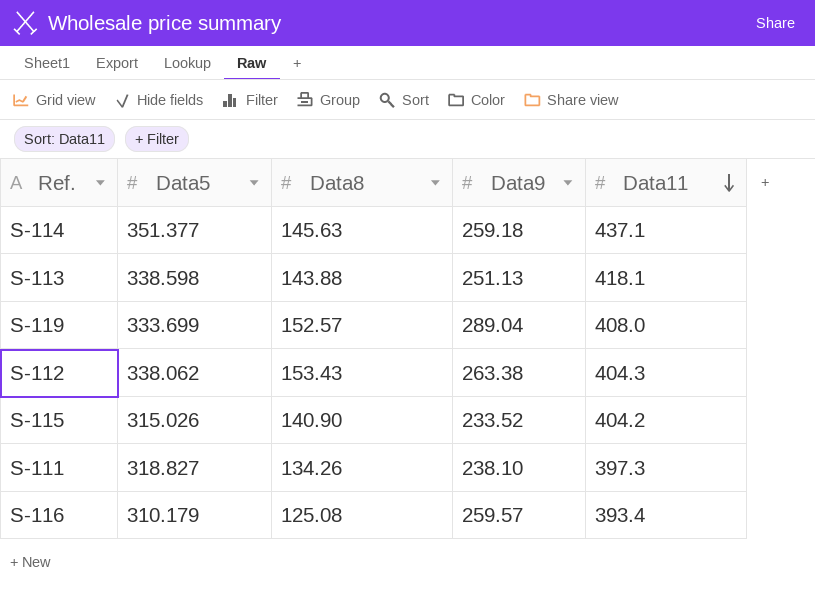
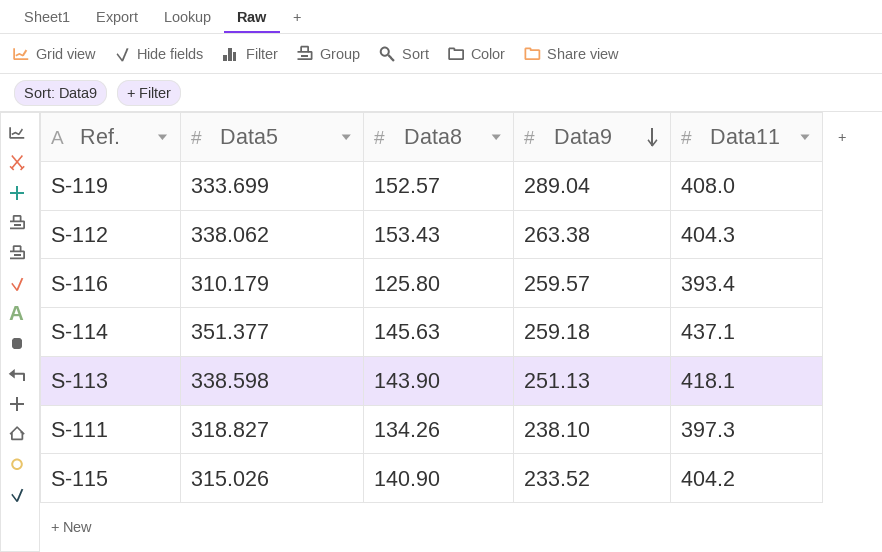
row order: Data11 descending -> Data9 descending
S-116 | Data8: 125.08 -> 125.80
S-113 | Data8: 143.88 -> 143.90

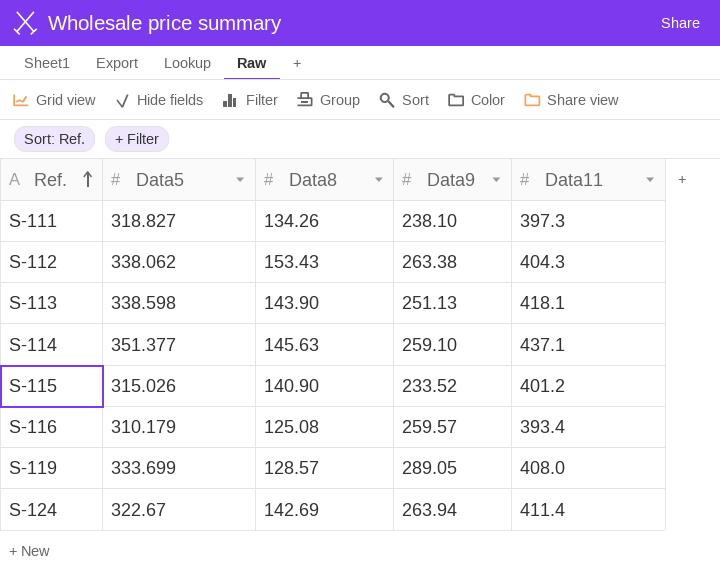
row order: Data9 descending -> Ref. ascending
S-114 | Data9: 259.18 -> 259.10
S-115 | Data11: 404.2 -> 401.2
S-116 | Data8: 125.80 -> 125.08
S-119 | Data8: 152.57 -> 128.57
S-119 | Data9: 289.04 -> 289.05
row S-124: none -> 322.67 | 142.69 | 263.94 | 411.4

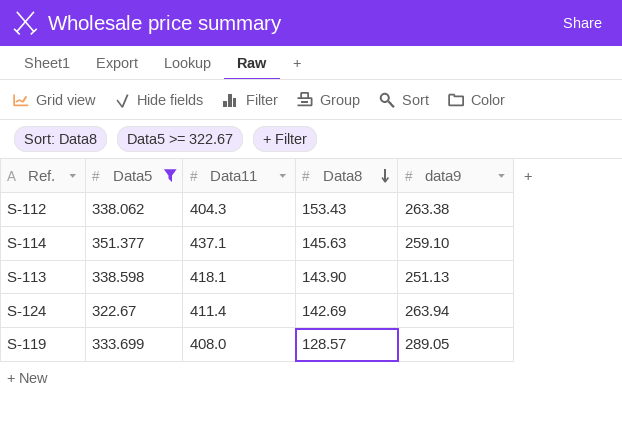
filter: none -> Data5 >= 322.67
row order: Ref. ascending -> Data8 descending
column Data11 | position: 5 -> 3
column name: Data9 -> data9

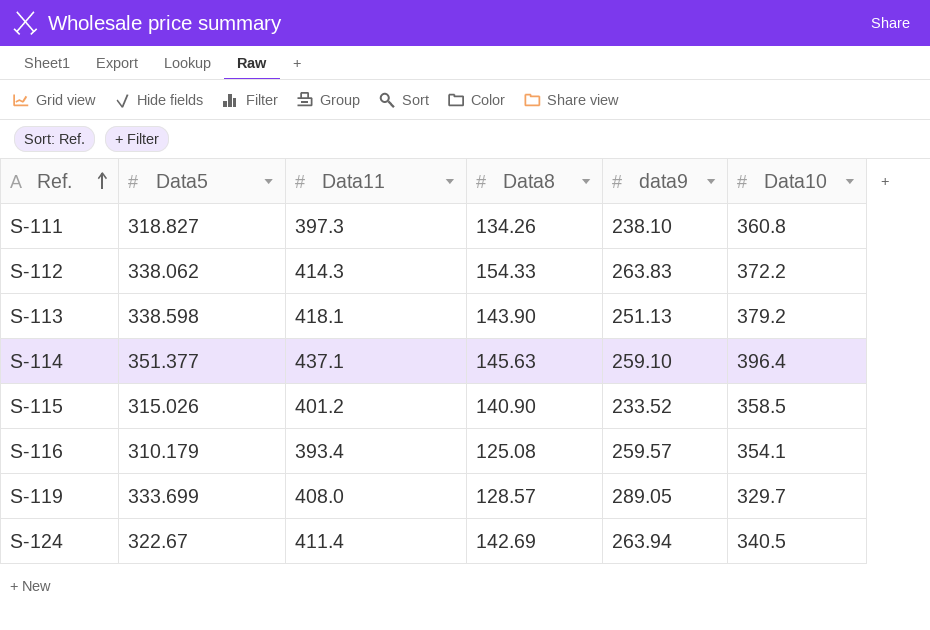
filter: Data5 >= 322.67 -> none
row order: Data8 descending -> Ref. ascending
column Data10 | position: none -> 6
S-112 | Data11: 404.3 -> 414.3
S-112 | Data8: 153.43 -> 154.33
S-112 | data9: 263.38 -> 263.83

